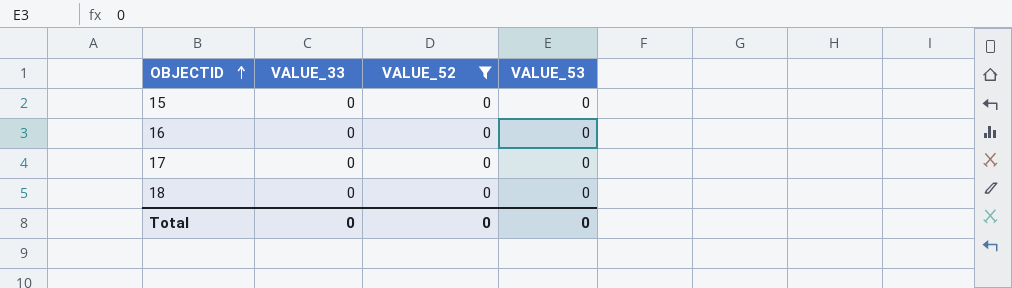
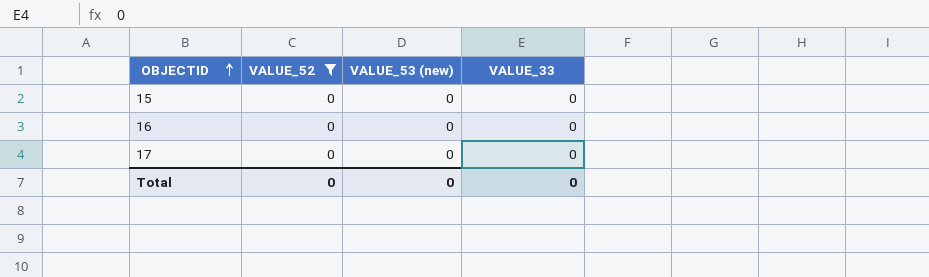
column name: VALUE_53 -> VALUE_53 (new)
column VALUE_33 | position: 2 -> 4
row 18: 0 | 0 | 0 -> none

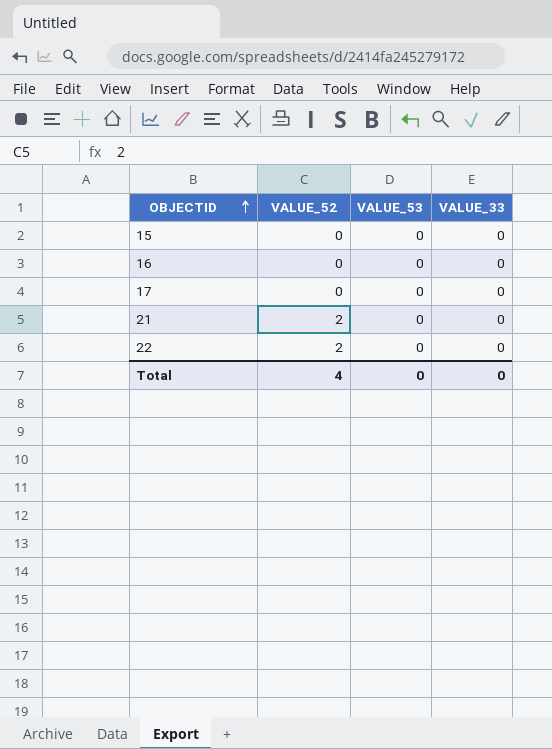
filter: VALUE_52 = 0 -> none
column name: VALUE_53 (new) -> VALUE_53
Total | VALUE_52: 0 -> 4

